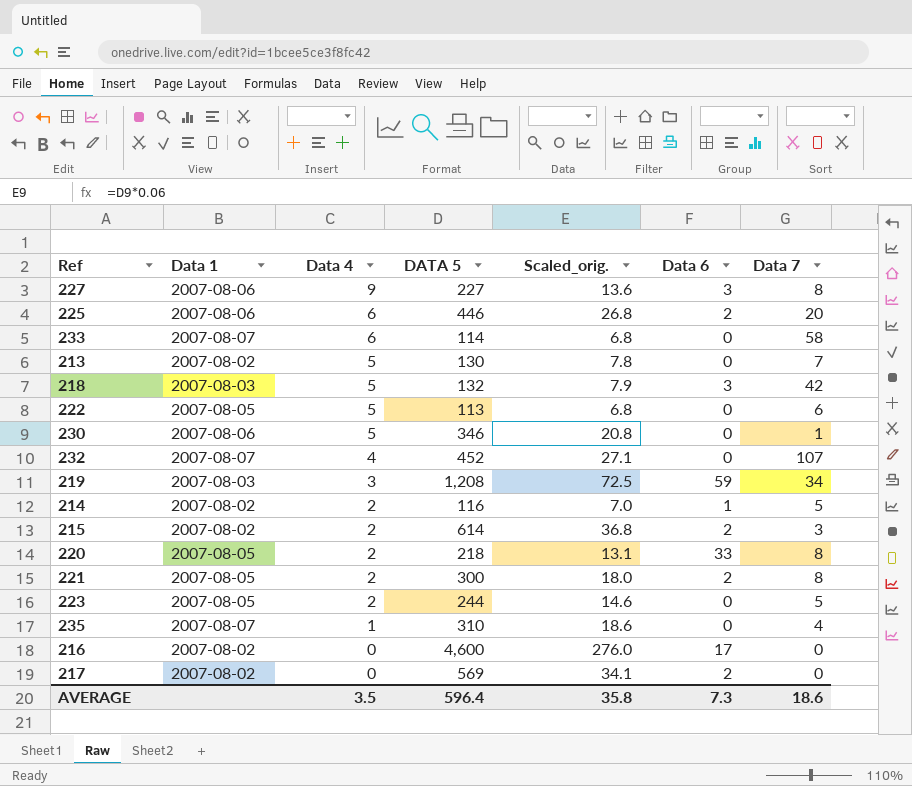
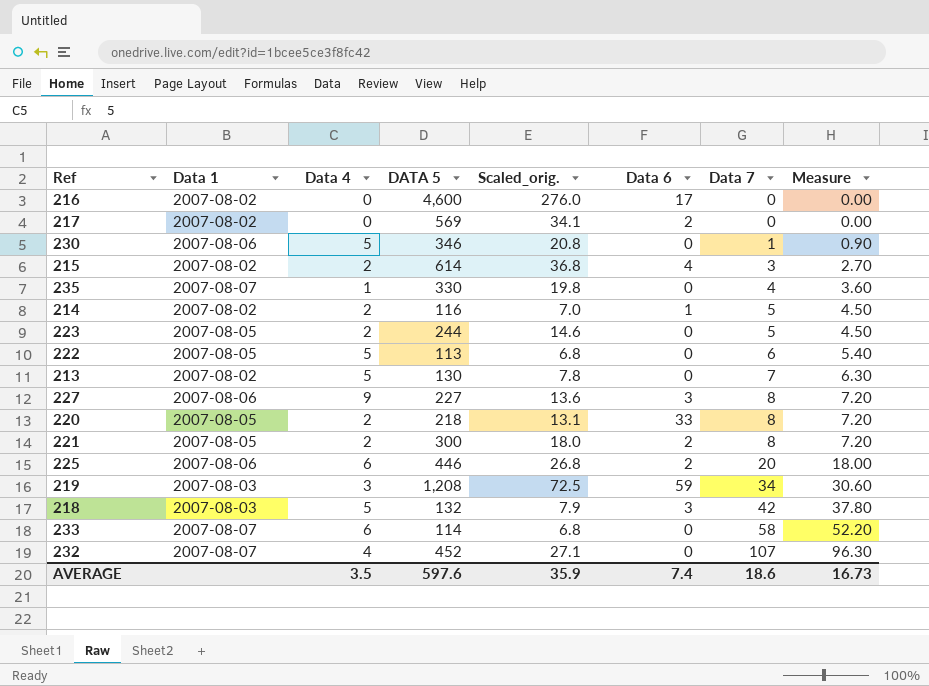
row order: Data 4 descending -> Data 7 ascending
column Measure | formula: none -> [Data 7] * 0.9
215 | Data 6: 2 -> 4
235 | DATA 5: 310 -> 330
235 | Scaled_orig.: 18.6 -> 19.8
AVERAGE | DATA 5: 596.4 -> 597.6
AVERAGE | Scaled_orig.: 35.8 -> 35.9
AVERAGE | Data 6: 7.3 -> 7.4

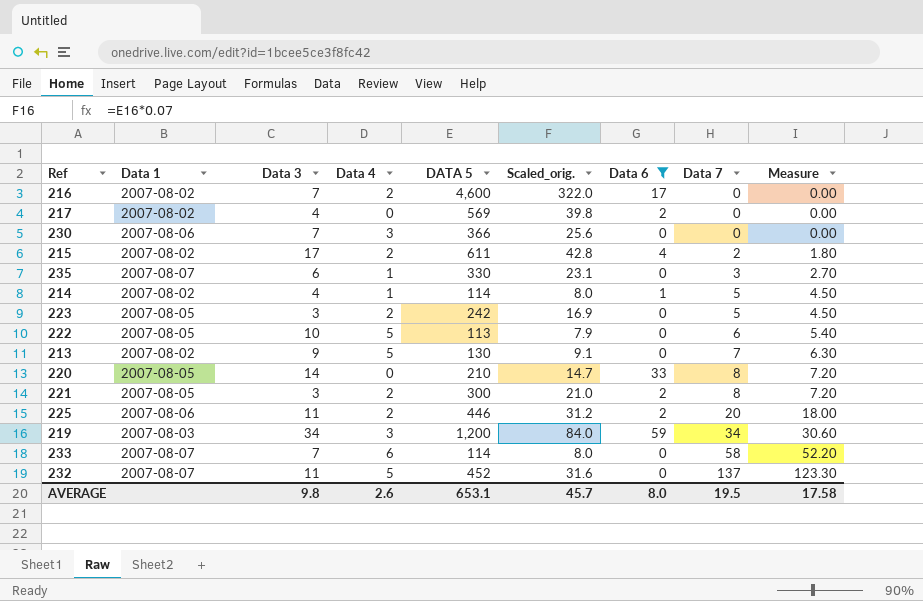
filter: none -> Data 6 != 3
column Data 3 | position: none -> 3
column Scaled_orig. | formula: [DATA 5] * 0.06 -> [DATA 5] * 0.07
216 | Data 4: 0 -> 2
230 | Data 4: 5 -> 3
230 | DATA 5: 346 -> 366
230 | Data 7: 1 -> 0
230 | Measure: 0.90 -> 0.00
215 | DATA 5: 614 -> 611
215 | Data 7: 3 -> 2
215 | Measure: 2.70 -> 1.80
235 | Data 7: 4 -> 3
235 | Measure: 3.60 -> 2.70
214 | Data 4: 2 -> 1
214 | DATA 5: 116 -> 114
223 | DATA 5: 244 -> 242
220 | Data 4: 2 -> 0
220 | DATA 5: 218 -> 210
225 | Data 4: 6 -> 2
219 | DATA 5: 1,208 -> 1,200
232 | Data 4: 4 -> 5
232 | Data 7: 107 -> 137
232 | Measure: 96.30 -> 123.30
AVERAGE | Data 4: 3.5 -> 2.6
AVERAGE | DATA 5: 597.6 -> 653.1
AVERAGE | Scaled_orig.: 35.9 -> 45.7
AVERAGE | Data 6: 7.4 -> 8.0
AVERAGE | Data 7: 18.6 -> 19.5
AVERAGE | Measure: 16.73 -> 17.58

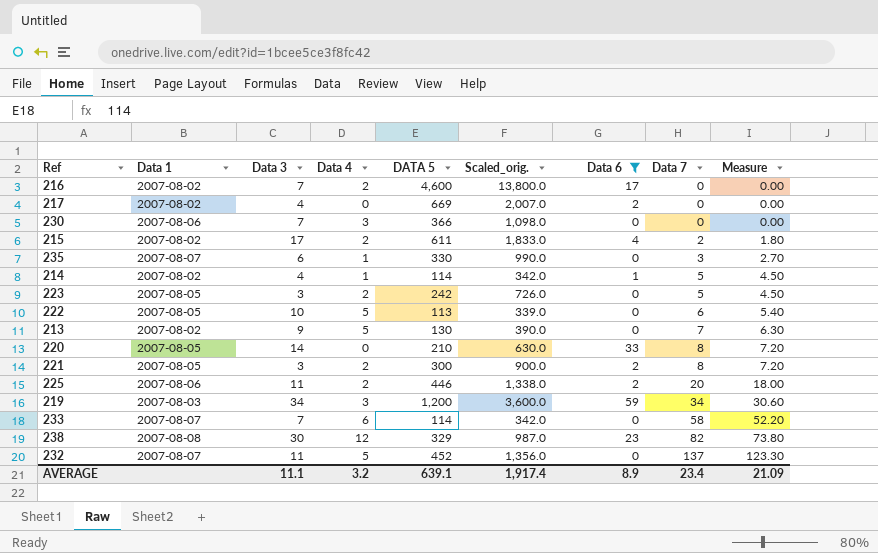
column Scaled_orig. | formula: [DATA 5] * 0.07 -> [DATA 5] * 3
217 | DATA 5: 569 -> 669
row 238: none -> 2007-08-08 | 30 | 12 | 329 | 987.0 | 23 | 82 | 73.80
AVERAGE | Data 3: 9.8 -> 11.1
AVERAGE | Data 4: 2.6 -> 3.2
AVERAGE | DATA 5: 653.1 -> 639.1
AVERAGE | Scaled_orig.: 45.7 -> 1,917.4
AVERAGE | Data 6: 8.0 -> 8.9
AVERAGE | Data 7: 19.5 -> 23.4
AVERAGE | Measure: 17.58 -> 21.09

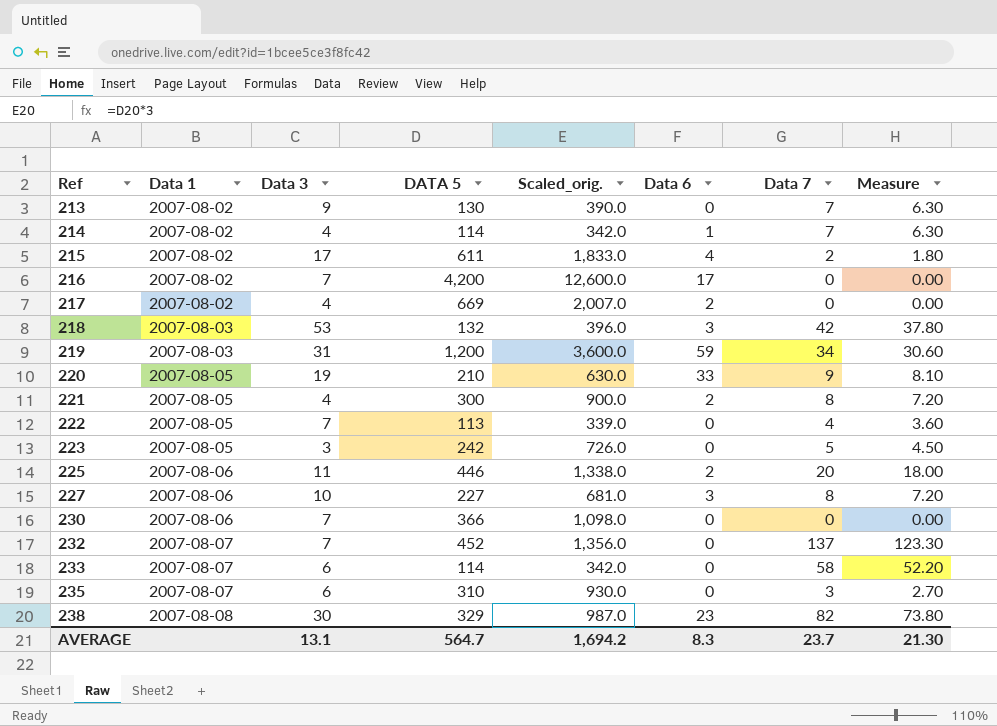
filter: Data 6 != 3 -> none
row order: Data 7 ascending -> Ref ascending
column Data 4 | position: 4 -> none
214 | Data 7: 5 -> 7
214 | Measure: 4.50 -> 6.30
216 | DATA 5: 4,600 -> 4,200
216 | Scaled_orig.: 13,800.0 -> 12,600.0
219 | Data 3: 34 -> 31
220 | Data 3: 14 -> 19
220 | Data 7: 8 -> 9
220 | Measure: 7.20 -> 8.10
221 | Data 3: 3 -> 4
222 | Data 3: 10 -> 7
222 | Data 7: 6 -> 4
222 | Measure: 5.40 -> 3.60
232 | Data 3: 11 -> 7
233 | Data 3: 7 -> 6
235 | DATA 5: 330 -> 310
235 | Scaled_orig.: 990.0 -> 930.0
AVERAGE | Data 3: 11.1 -> 13.1
AVERAGE | DATA 5: 639.1 -> 564.7
AVERAGE | Scaled_orig.: 1,917.4 -> 1,694.2
AVERAGE | Data 6: 8.9 -> 8.3
AVERAGE | Data 7: 23.4 -> 23.7
AVERAGE | Measure: 21.09 -> 21.30

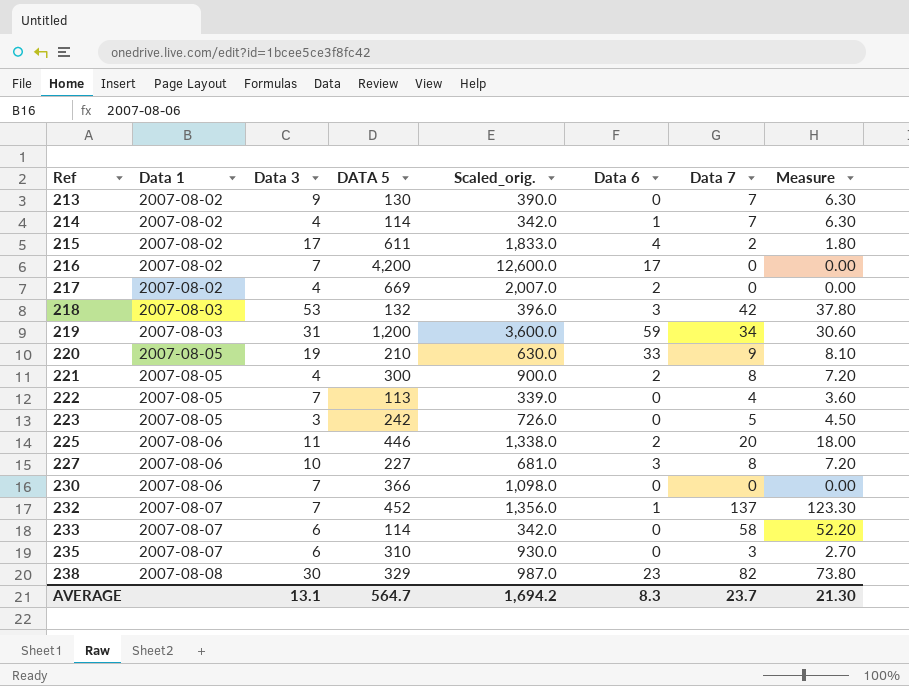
232 | Data 6: 0 -> 1

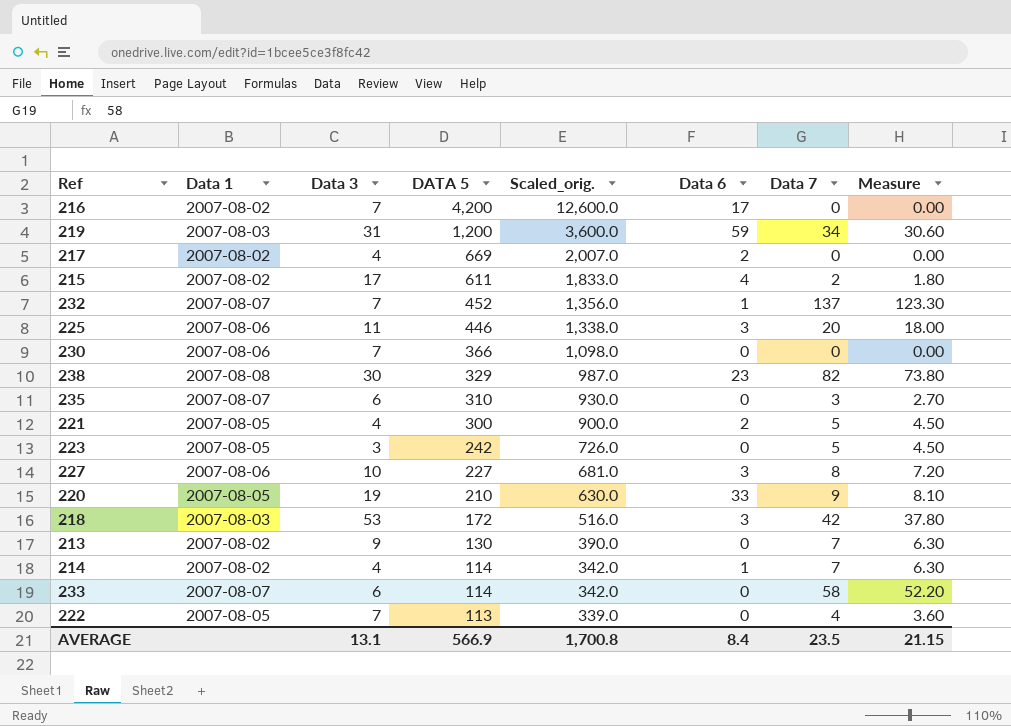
row order: Ref ascending -> DATA 5 descending
225 | Data 6: 2 -> 3
221 | Data 7: 8 -> 5
221 | Measure: 7.20 -> 4.50
218 | DATA 5: 132 -> 172
218 | Scaled_orig.: 396.0 -> 516.0
AVERAGE | DATA 5: 564.7 -> 566.9
AVERAGE | Scaled_orig.: 1,694.2 -> 1,700.8
AVERAGE | Data 6: 8.3 -> 8.4
AVERAGE | Data 7: 23.7 -> 23.5
AVERAGE | Measure: 21.30 -> 21.15

